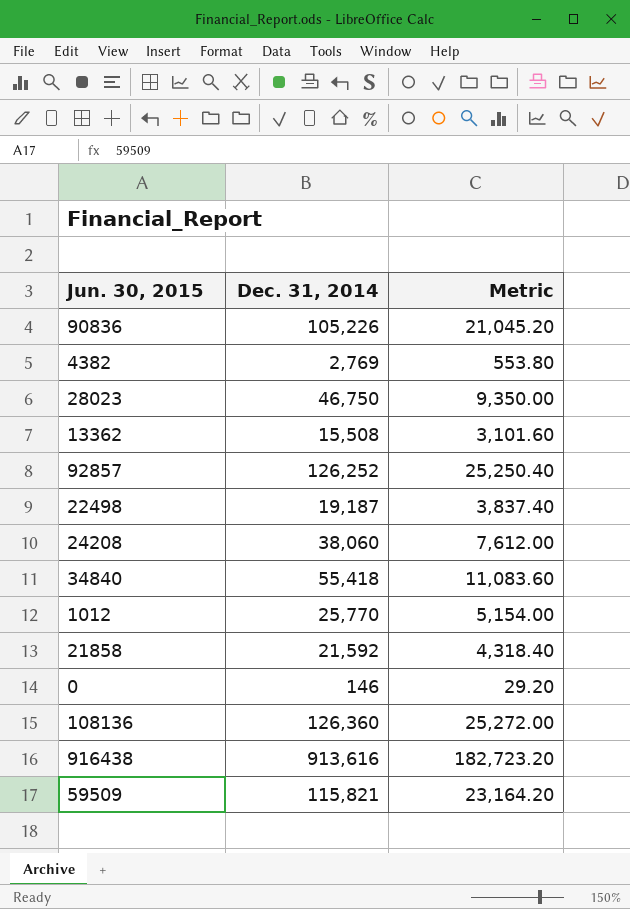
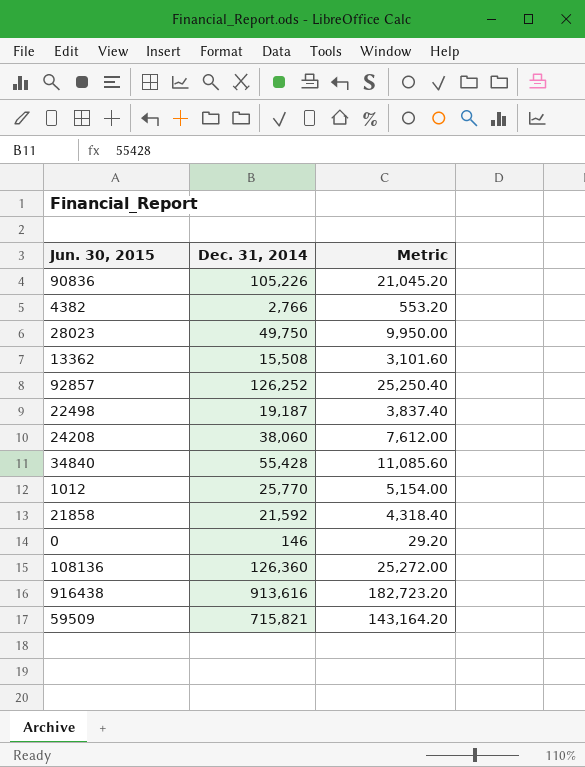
4382 | Dec. 31, 2014: 2,769 -> 2,766
4382 | Metric: 553.80 -> 553.20
28023 | Dec. 31, 2014: 46,750 -> 49,750
28023 | Metric: 9,350.00 -> 9,950.00
34840 | Dec. 31, 2014: 55,418 -> 55,428
34840 | Metric: 11,083.60 -> 11,085.60
59509 | Dec. 31, 2014: 115,821 -> 715,821
59509 | Metric: 23,164.20 -> 143,164.20

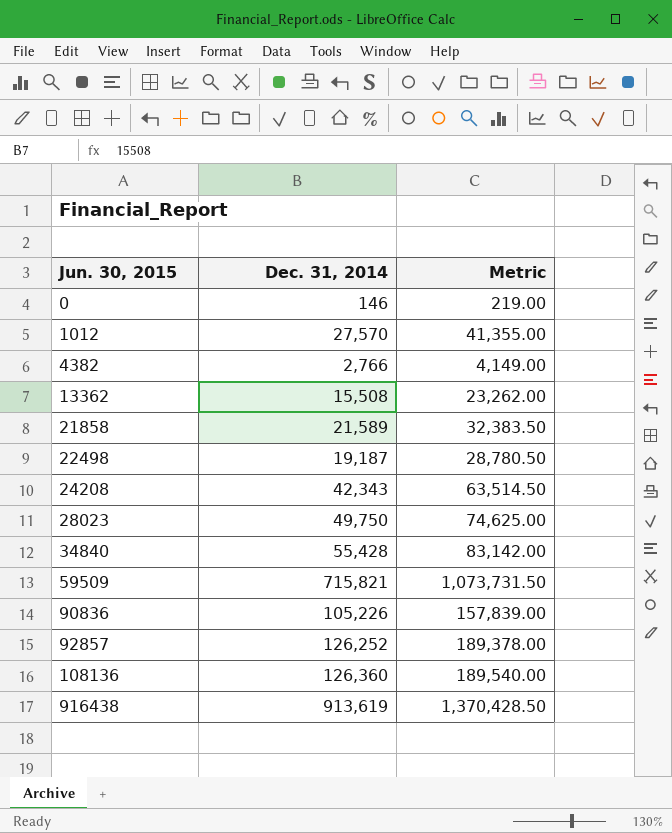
row order: none -> Jun. 30, 2015 ascending
column Metric | formula: [Dec. 31, 2014] * 0.2 -> [Dec. 31, 2014] * 1.5
1012 | Dec. 31, 2014: 25,770 -> 27,570
21858 | Dec. 31, 2014: 21,592 -> 21,589
24208 | Dec. 31, 2014: 38,060 -> 42,343
916438 | Dec. 31, 2014: 913,616 -> 913,619

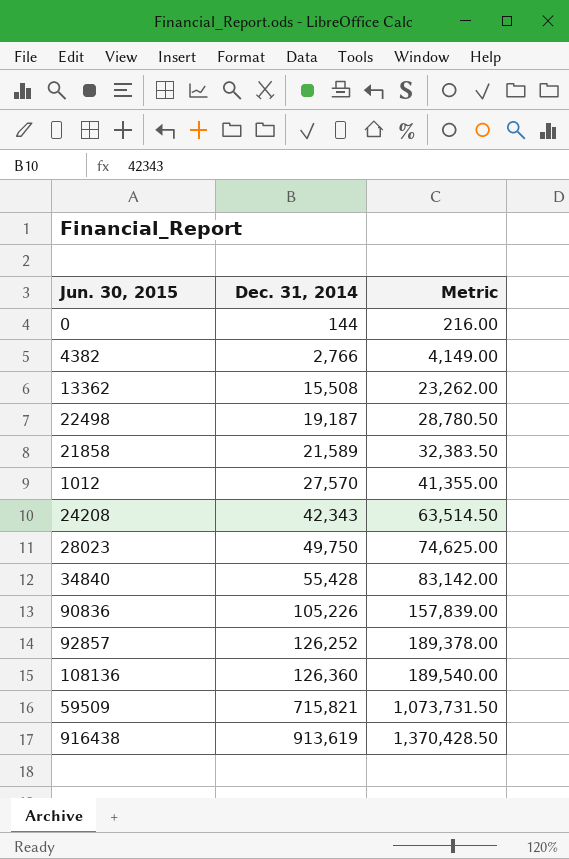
row order: Jun. 30, 2015 ascending -> Dec. 31, 2014 ascending
0 | Dec. 31, 2014: 146 -> 144
0 | Metric: 219.00 -> 216.00

